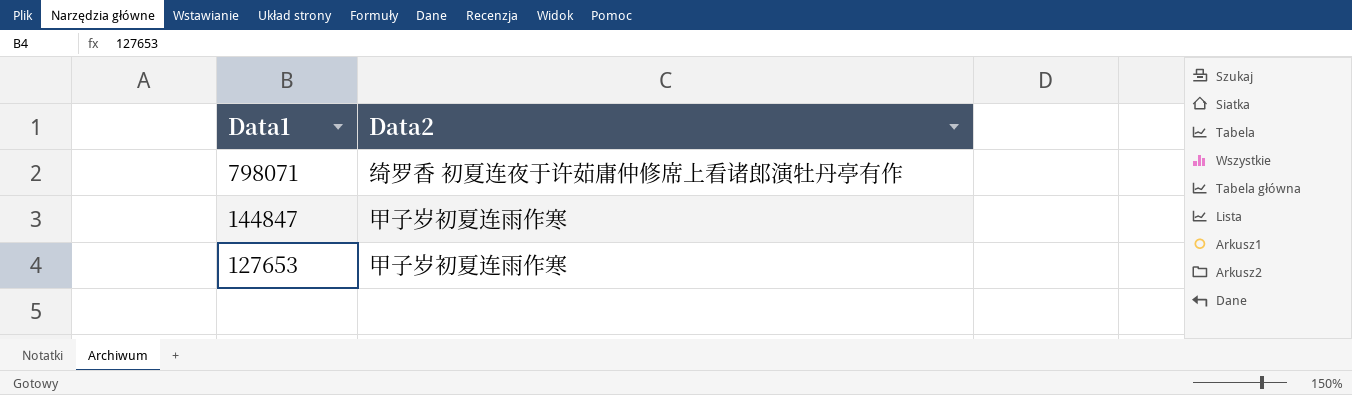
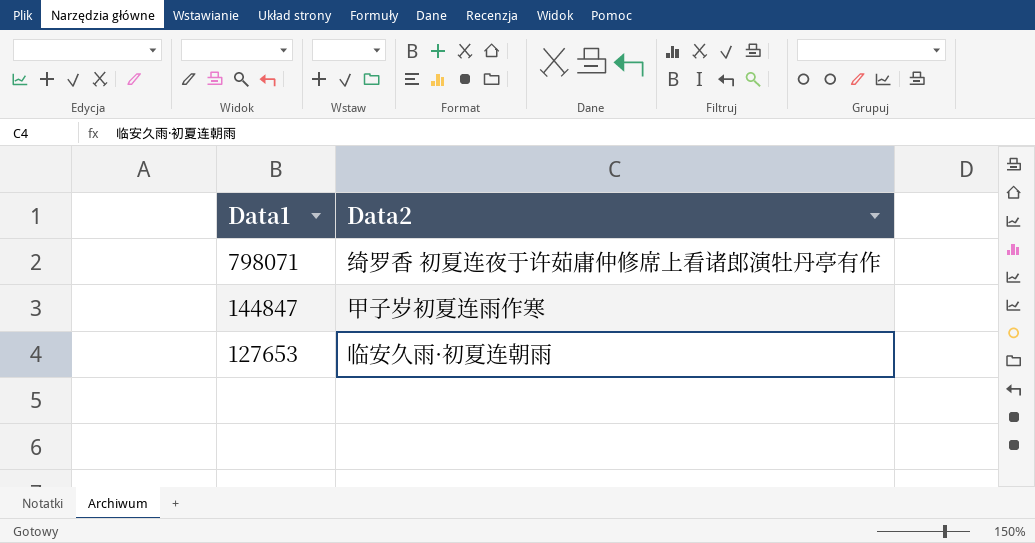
127653 | Data2: 甲子岁初夏连雨作寒 -> 临安久雨·初夏连朝雨

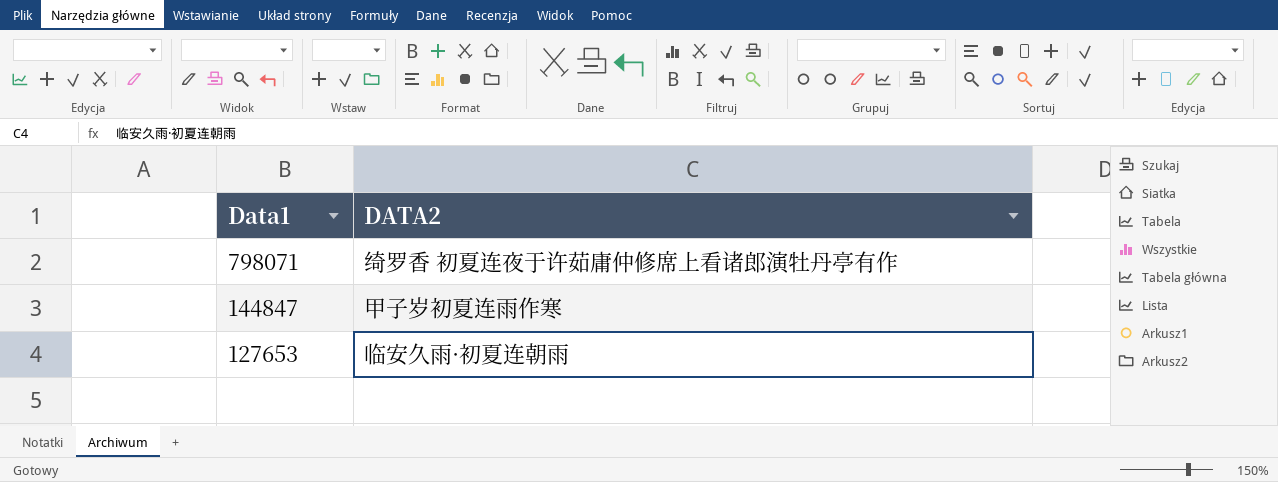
column name: Data2 -> DATA2

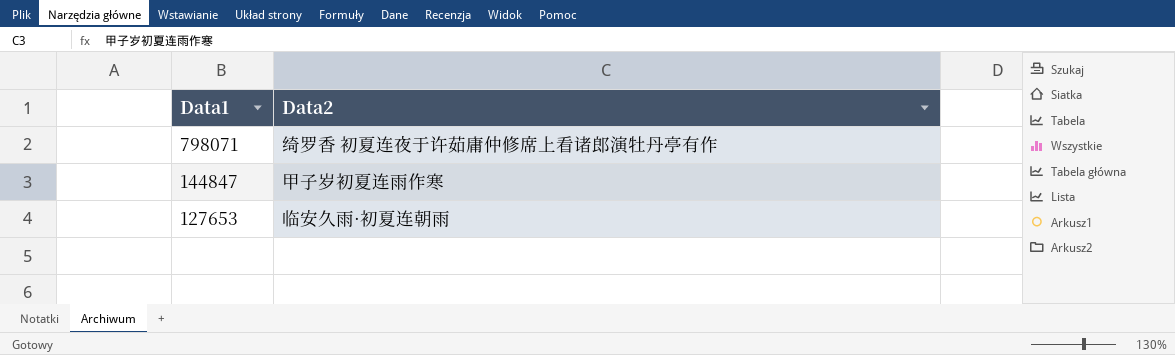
column name: DATA2 -> Data2

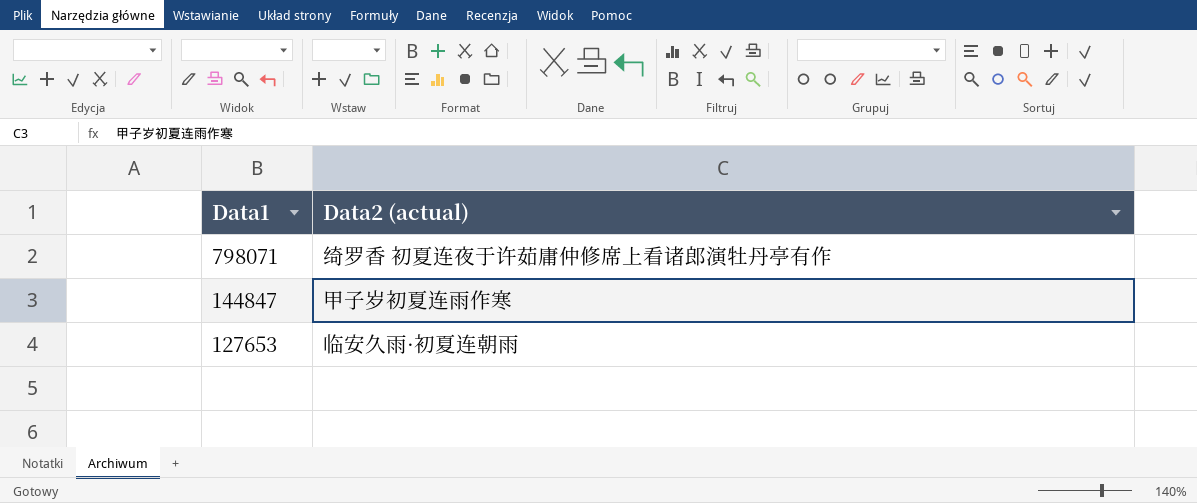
column name: Data2 -> Data2 (actual)

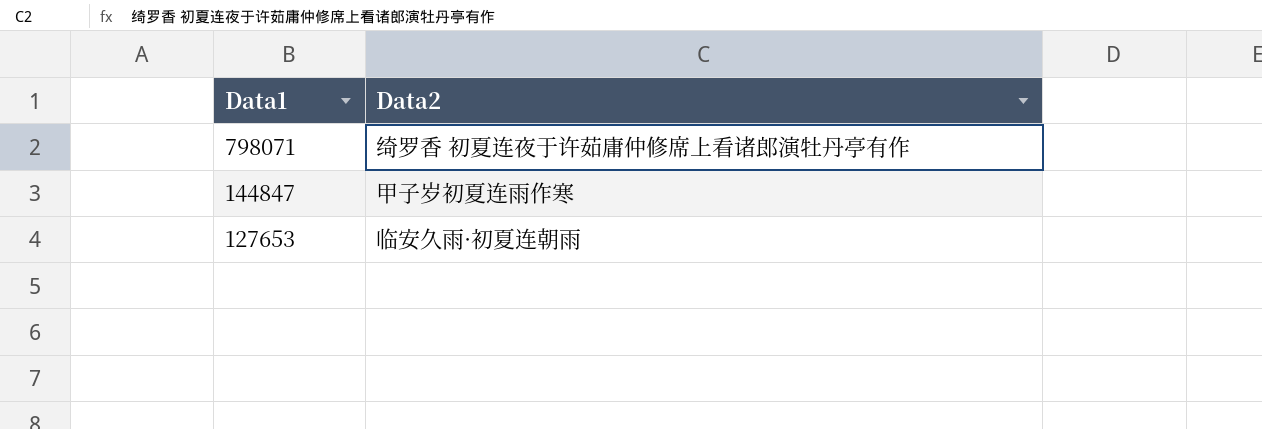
column name: Data2 (actual) -> Data2

